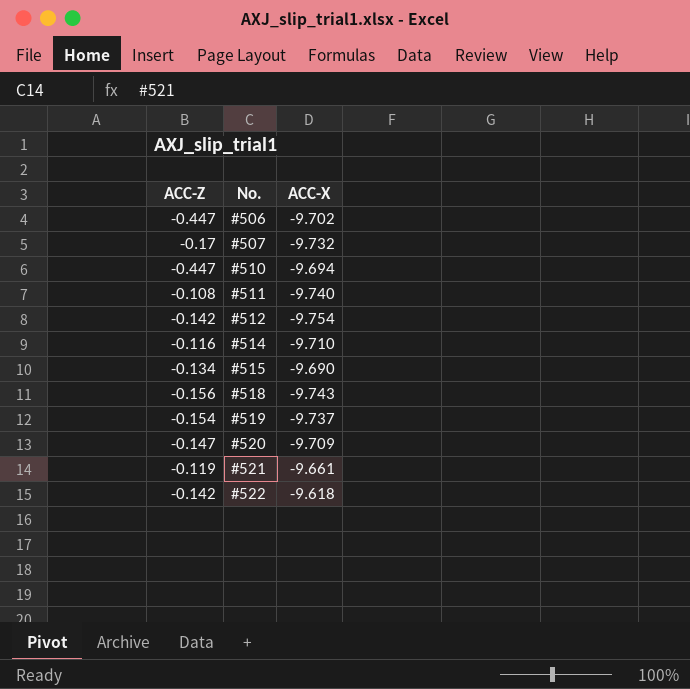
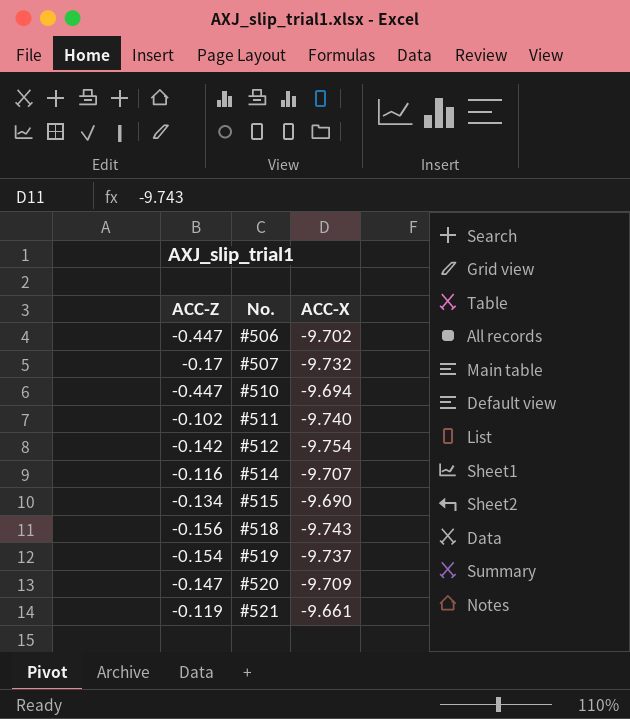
row #522: -0.142 | -9.618 -> none
#511 | ACC-Z: -0.108 -> -0.102
#514 | ACC-X: -9.710 -> -9.707

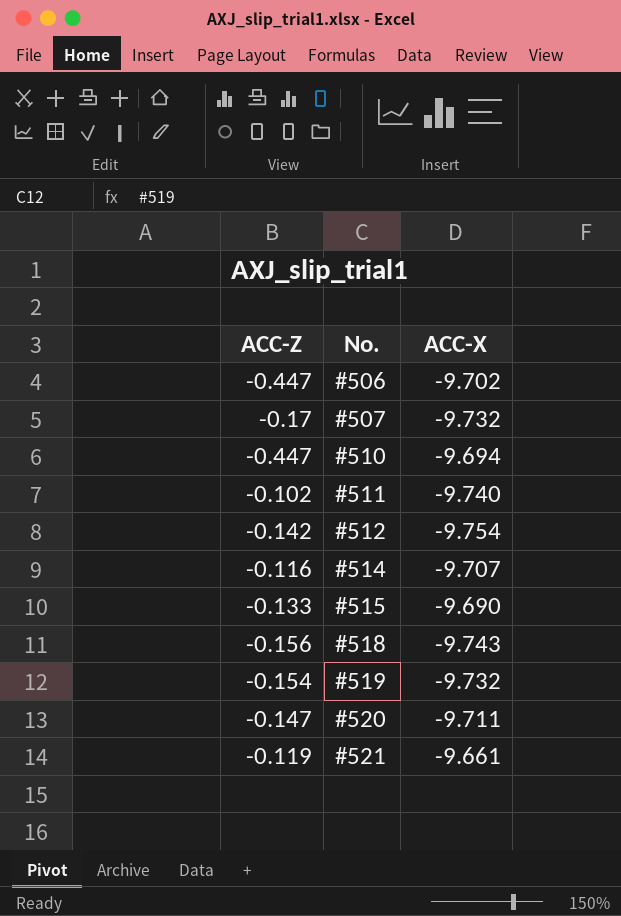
#515 | ACC-Z: -0.134 -> -0.133
#519 | ACC-X: -9.737 -> -9.732
#520 | ACC-X: -9.709 -> -9.711

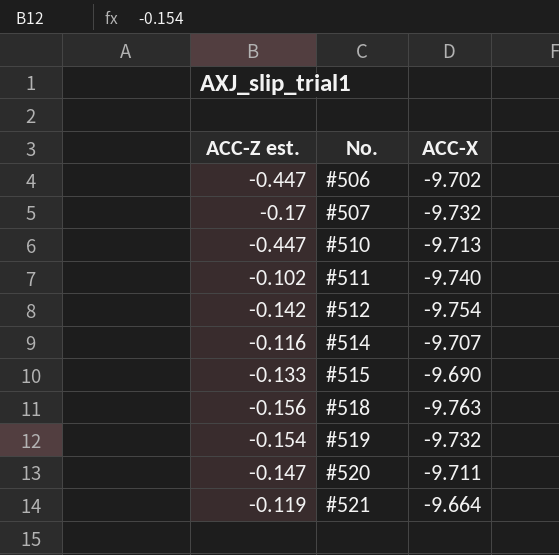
column name: ACC-Z -> ACC-Z est.
#510 | ACC-X: -9.694 -> -9.713
#518 | ACC-X: -9.743 -> -9.763
#521 | ACC-X: -9.661 -> -9.664

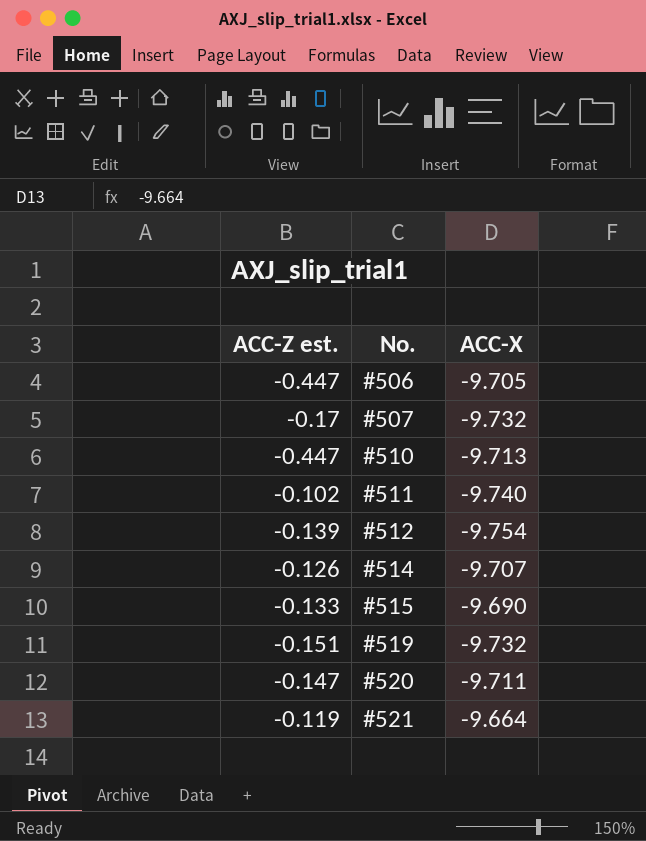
row #518: -0.156 | -9.763 -> none
#506 | ACC-X: -9.702 -> -9.705
#512 | ACC-Z est.: -0.142 -> -0.139
#514 | ACC-Z est.: -0.116 -> -0.126
#519 | ACC-Z est.: -0.154 -> -0.151

